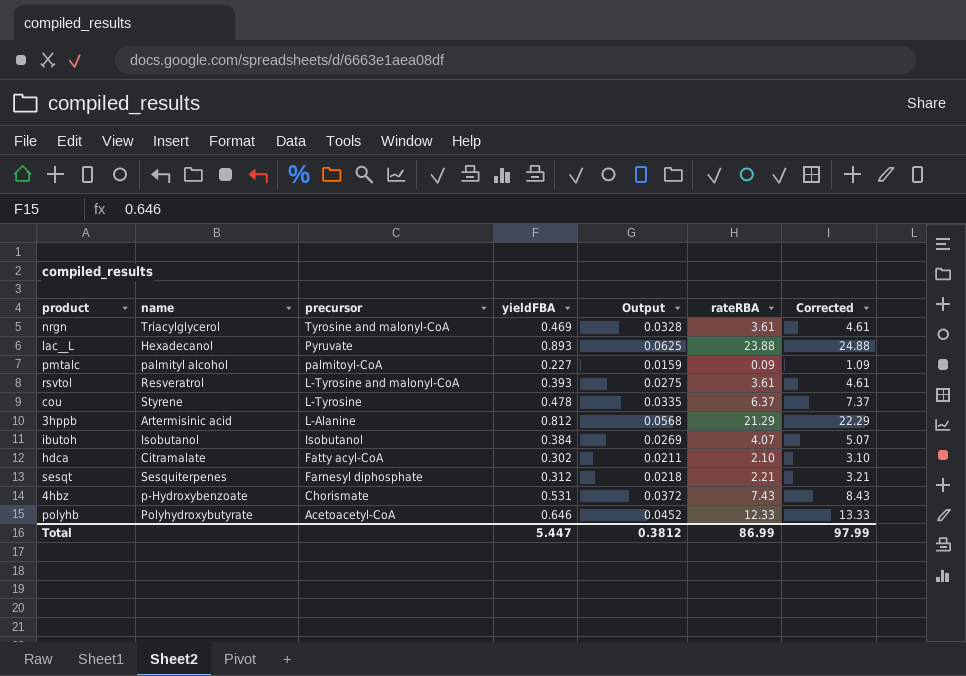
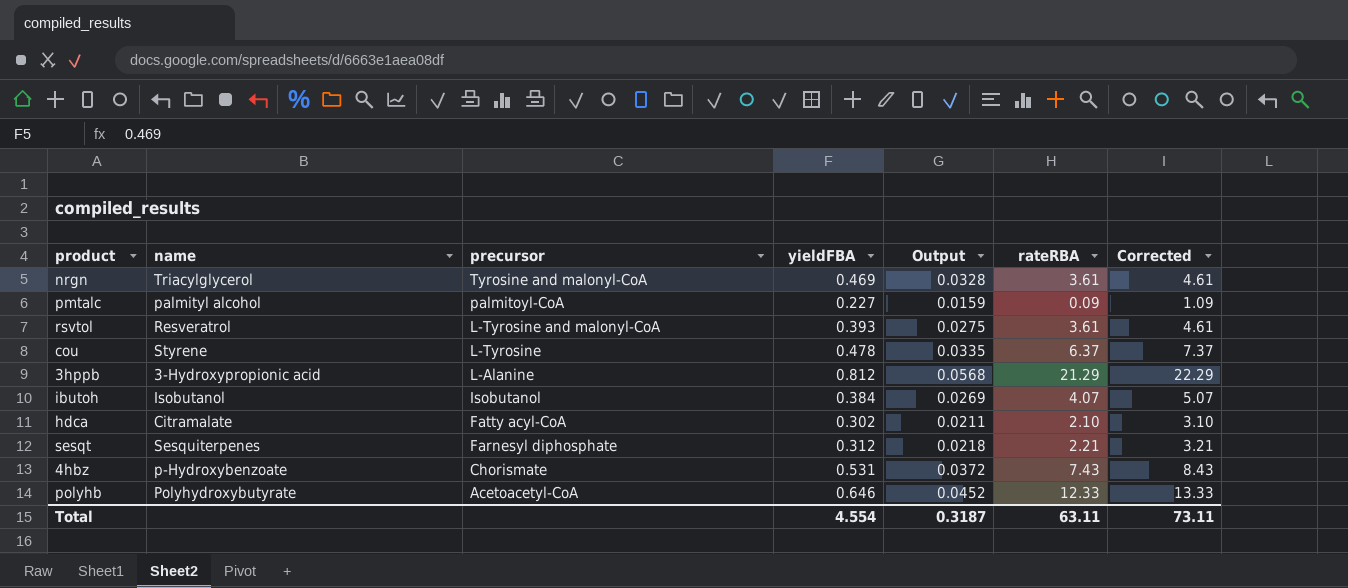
row lac__L: Hexadecanol | Pyruvate | 0.893 | 0.0625 | 23.88 | 24.88 -> none
3hppb | name: Artermisinic acid -> 3-Hydroxypropionic acid
Total | yieldFBA: 5.447 -> 4.554
Total | Output: 0.3812 -> 0.3187
Total | rateRBA: 86.99 -> 63.11
Total | Corrected: 97.99 -> 73.11

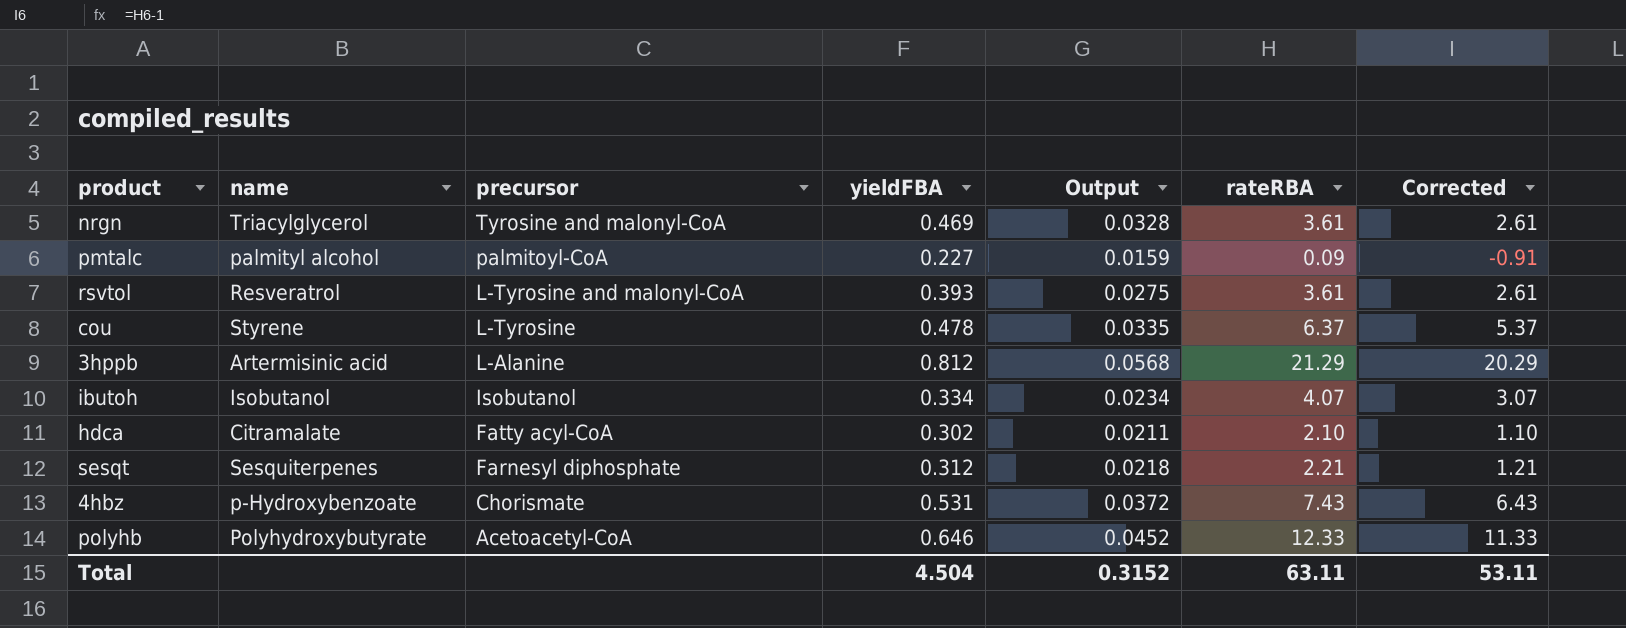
column Corrected | formula: [rateRBA] + 1 -> [rateRBA] - 1
3hppb | name: 3-Hydroxypropionic acid -> Artermisinic acid
ibutoh | yieldFBA: 0.384 -> 0.334
ibutoh | Output: 0.0269 -> 0.0234
Total | yieldFBA: 4.554 -> 4.504
Total | Output: 0.3187 -> 0.3152
Total | Corrected: 73.11 -> 53.11

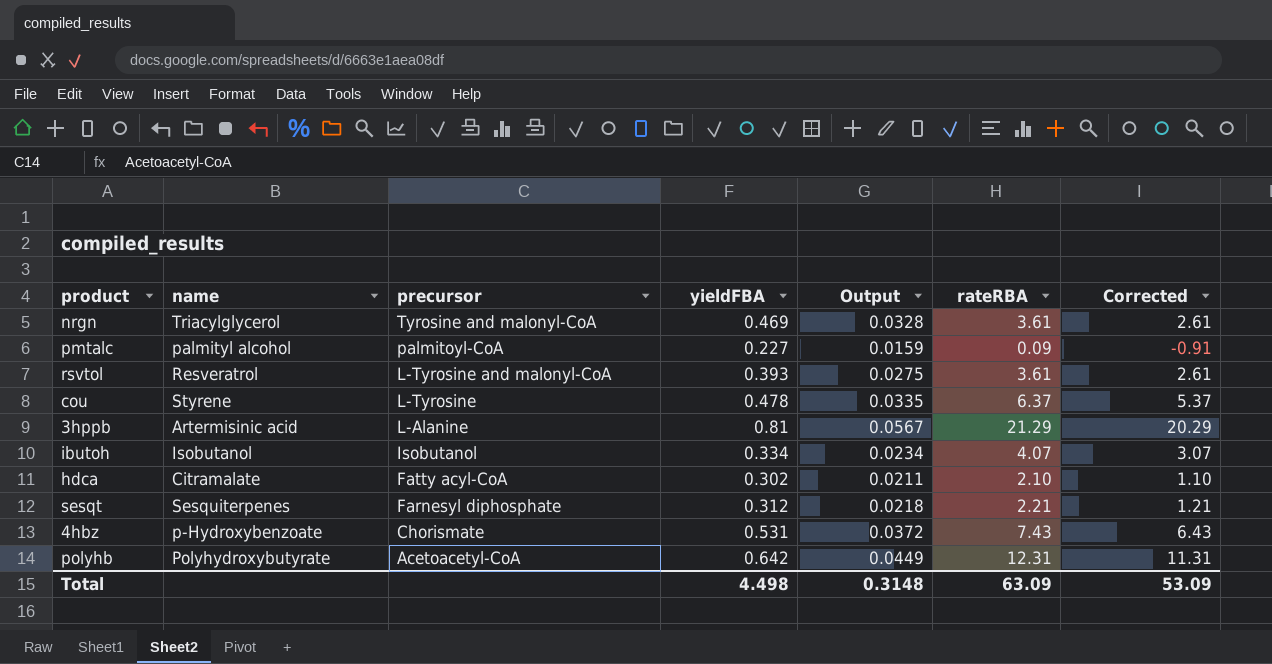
3hppb | yieldFBA: 0.812 -> 0.81
3hppb | Output: 0.0568 -> 0.0567
polyhb | yieldFBA: 0.646 -> 0.642
polyhb | Output: 0.0452 -> 0.0449
polyhb | rateRBA: 12.33 -> 12.31
polyhb | Corrected: 11.33 -> 11.31
Total | yieldFBA: 4.504 -> 4.498
Total | Output: 0.3152 -> 0.3148
Total | rateRBA: 63.11 -> 63.09
Total | Corrected: 53.11 -> 53.09

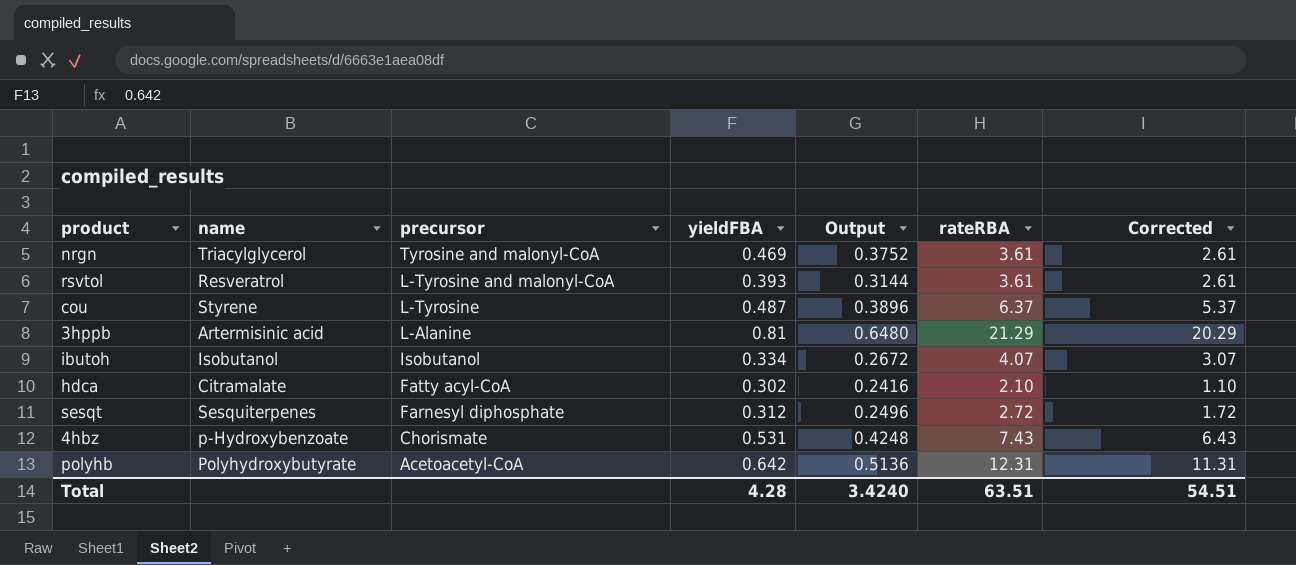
column Output | formula: [yieldFBA] * 0.07 -> [yieldFBA] * 0.8
row pmtalc: palmityl alcohol | palmitoyl-CoA | 0.227 | 0.0159 | 0.09 | -0.91 -> none
cou | yieldFBA: 0.478 -> 0.487
sesqt | rateRBA: 2.21 -> 2.72
sesqt | Corrected: 1.21 -> 1.72
Total | yieldFBA: 4.498 -> 4.28
Total | Output: 0.3148 -> 3.4240
Total | rateRBA: 63.09 -> 63.51
Total | Corrected: 53.09 -> 54.51

